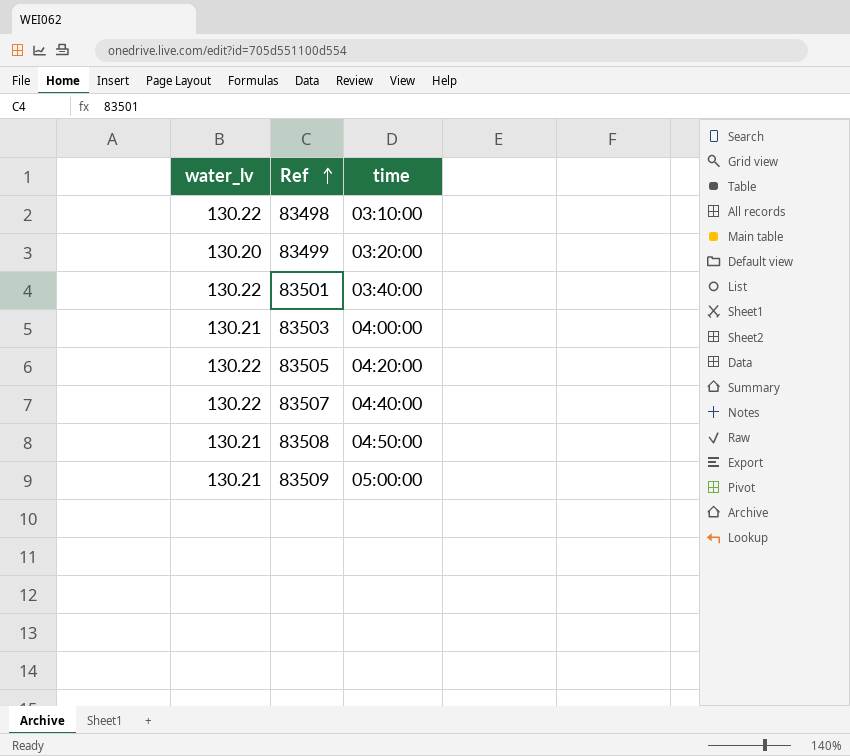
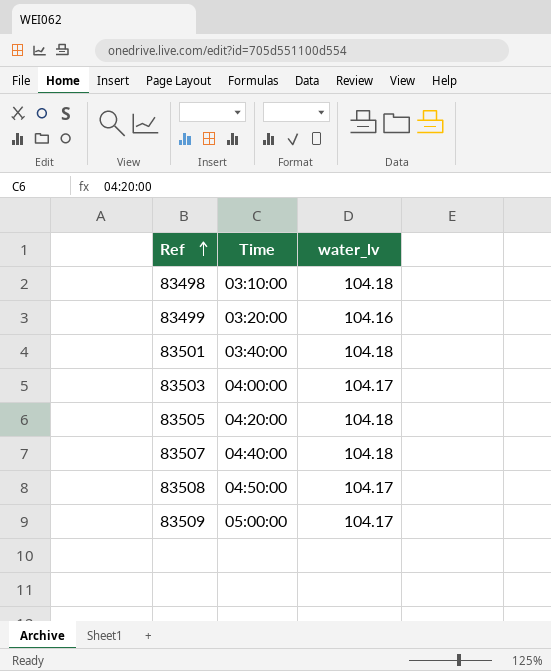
column name: time -> Time
column water_lv | position: 1 -> 3
83498 | water_lv: 130.22 -> 104.18
83499 | water_lv: 130.20 -> 104.16
83501 | water_lv: 130.22 -> 104.18
83503 | water_lv: 130.21 -> 104.17
83505 | water_lv: 130.22 -> 104.18
83507 | water_lv: 130.22 -> 104.18
83508 | water_lv: 130.21 -> 104.17
83509 | water_lv: 130.21 -> 104.17

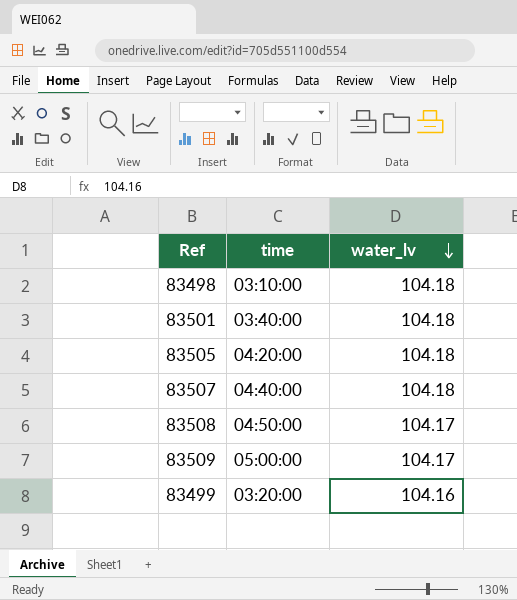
row order: Ref ascending -> water_lv descending
column name: Time -> time
row 83503: 04:00:00 | 104.17 -> none

